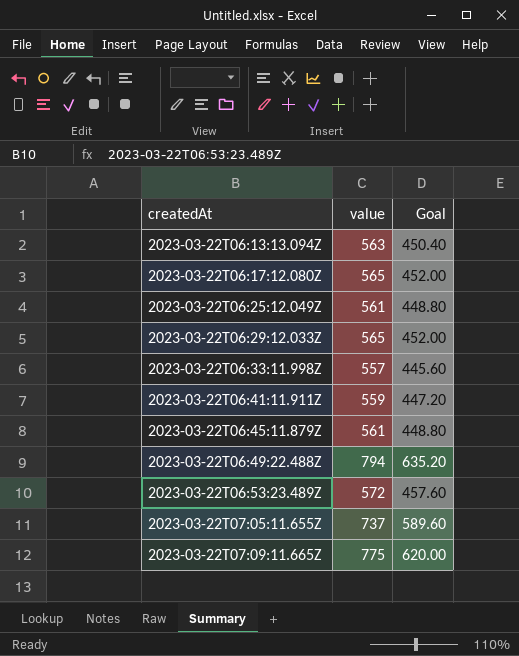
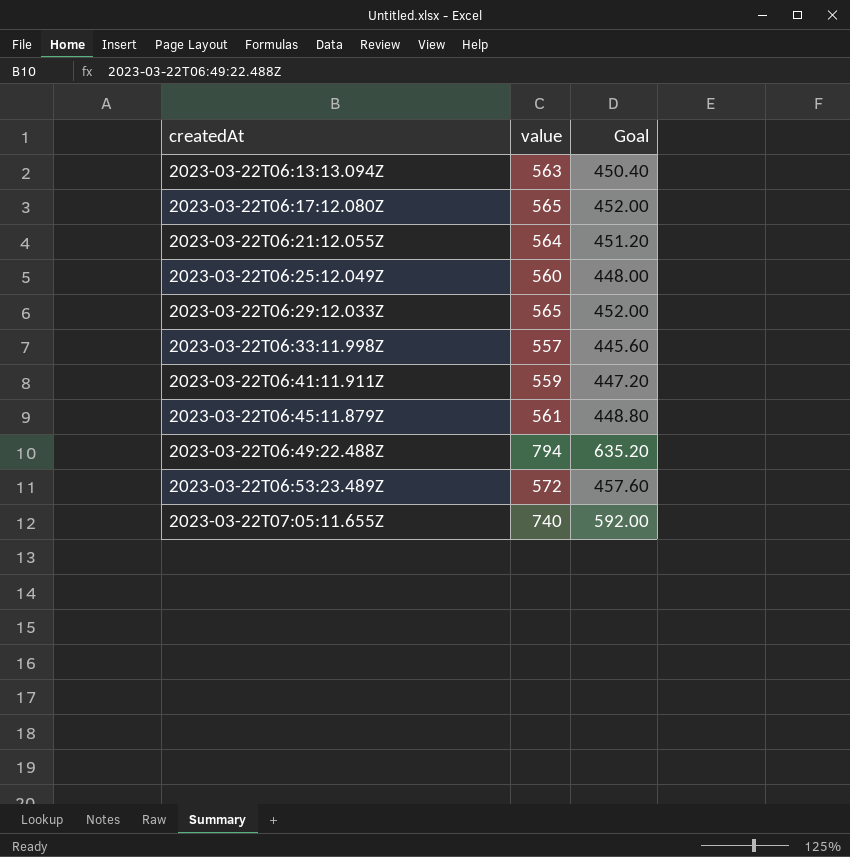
row 2023-03-22T07:09:11.665Z: 775 | 620.00 -> none
row 2023-03-22T06:21:12.055Z: none -> 564 | 451.20
2023-03-22T06:25:12.049Z | value: 561 -> 560
2023-03-22T06:25:12.049Z | Goal: 448.80 -> 448.00
2023-03-22T07:05:11.655Z | value: 737 -> 740
2023-03-22T07:05:11.655Z | Goal: 589.60 -> 592.00

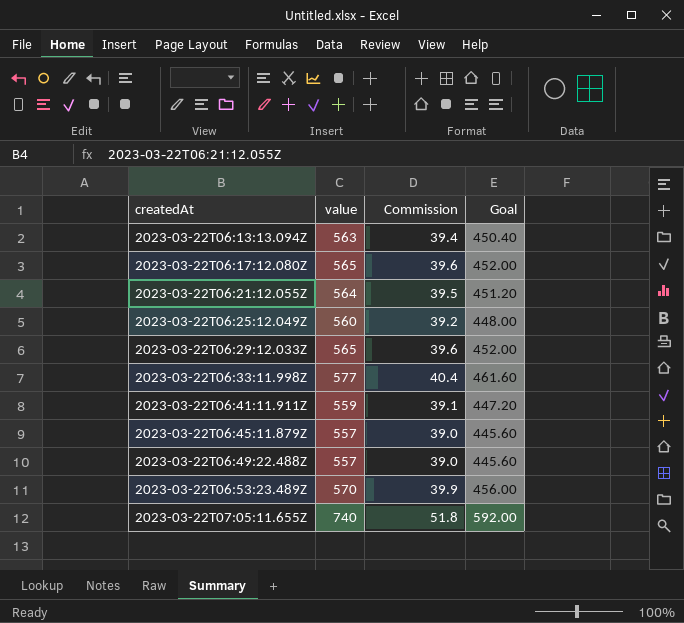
column Commission | formula: none -> [value] * 0.07
2023-03-22T06:33:11.998Z | value: 557 -> 577
2023-03-22T06:33:11.998Z | Goal: 445.60 -> 461.60
2023-03-22T06:45:11.879Z | value: 561 -> 557
2023-03-22T06:45:11.879Z | Goal: 448.80 -> 445.60
2023-03-22T06:49:22.488Z | value: 794 -> 557
2023-03-22T06:49:22.488Z | Goal: 635.20 -> 445.60
2023-03-22T06:53:23.489Z | value: 572 -> 570
2023-03-22T06:53:23.489Z | Goal: 457.60 -> 456.00

